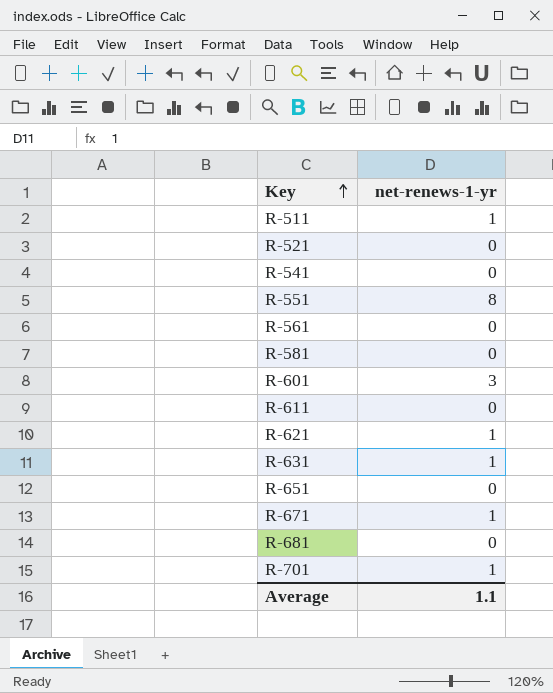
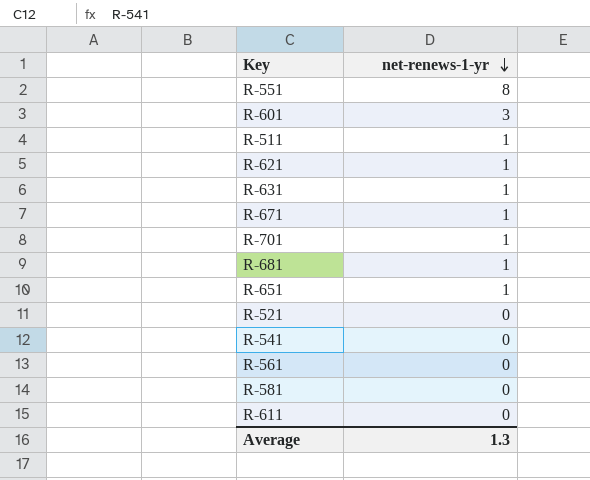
row order: Key ascending -> net-renews-1-yr descending
R-681 | net-renews-1-yr: 0 -> 1
R-651 | net-renews-1-yr: 0 -> 1
Average | net-renews-1-yr: 1.1 -> 1.3

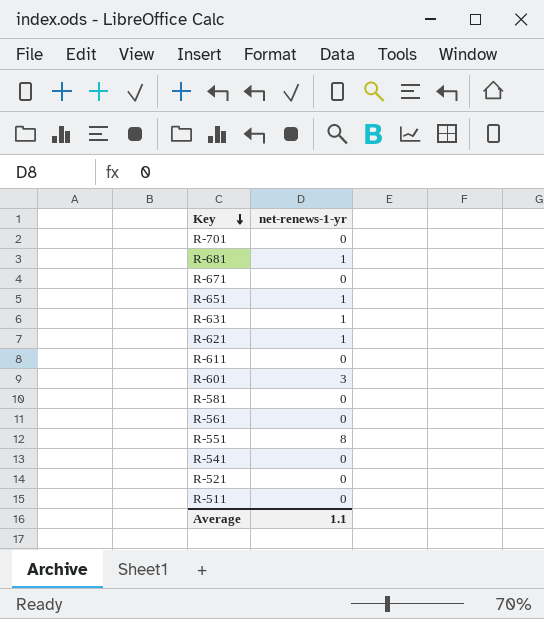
row order: net-renews-1-yr descending -> Key descending
R-701 | net-renews-1-yr: 1 -> 0
R-671 | net-renews-1-yr: 1 -> 0
R-511 | net-renews-1-yr: 1 -> 0
Average | net-renews-1-yr: 1.3 -> 1.1

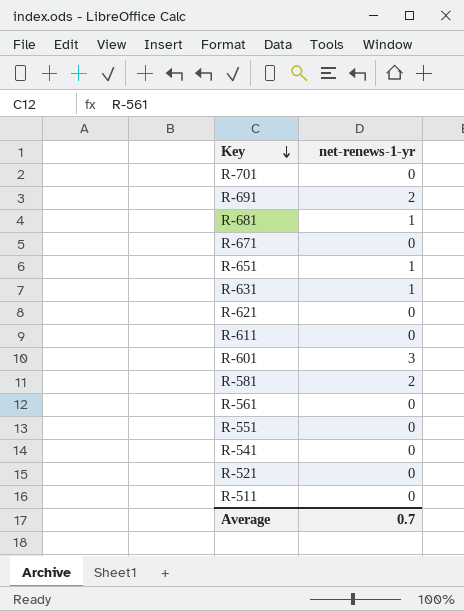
row R-691: none -> 2
R-621 | net-renews-1-yr: 1 -> 0
R-581 | net-renews-1-yr: 0 -> 2
R-551 | net-renews-1-yr: 8 -> 0
Average | net-renews-1-yr: 1.1 -> 0.7

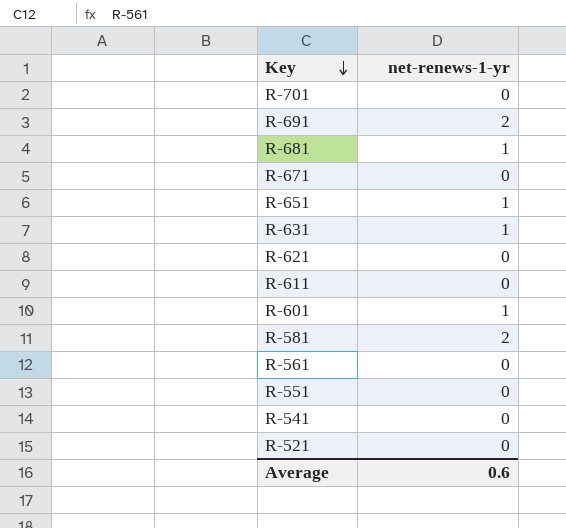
row R-511: 0 -> none
R-601 | net-renews-1-yr: 3 -> 1
Average | net-renews-1-yr: 0.7 -> 0.6

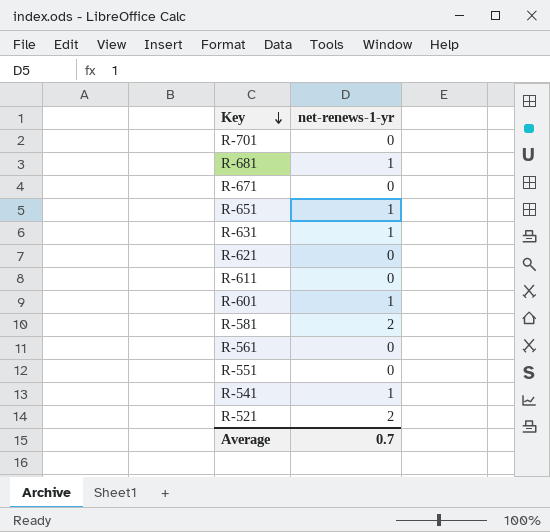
row R-691: 2 -> none
R-541 | net-renews-1-yr: 0 -> 1
R-521 | net-renews-1-yr: 0 -> 2
Average | net-renews-1-yr: 0.6 -> 0.7

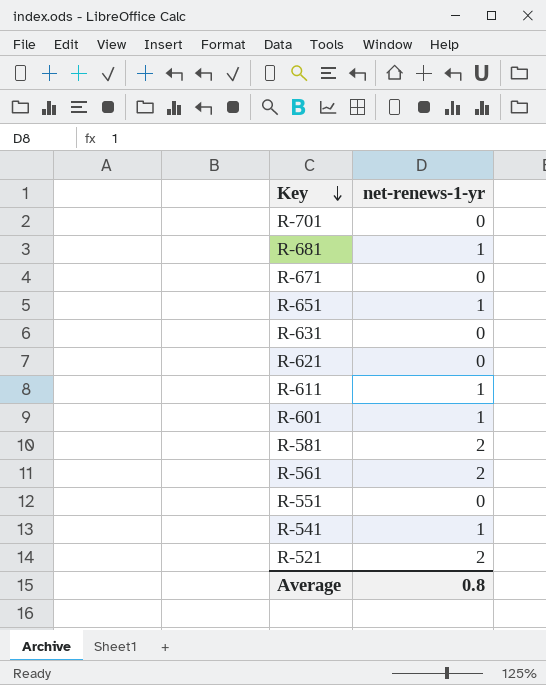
R-631 | net-renews-1-yr: 1 -> 0
R-611 | net-renews-1-yr: 0 -> 1
R-561 | net-renews-1-yr: 0 -> 2
Average | net-renews-1-yr: 0.7 -> 0.8

